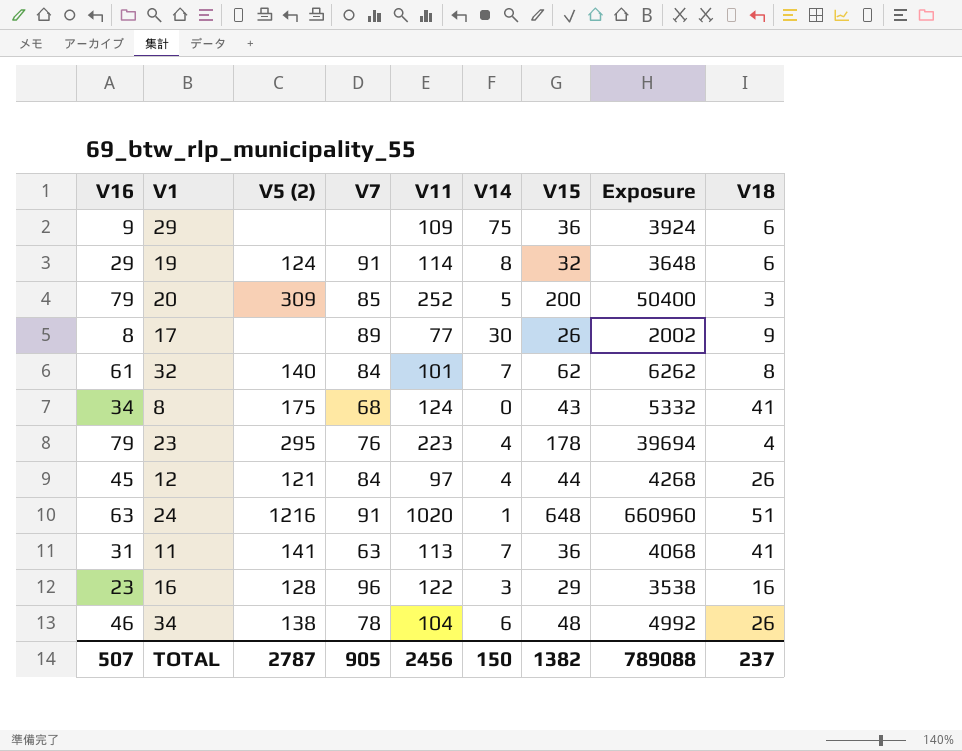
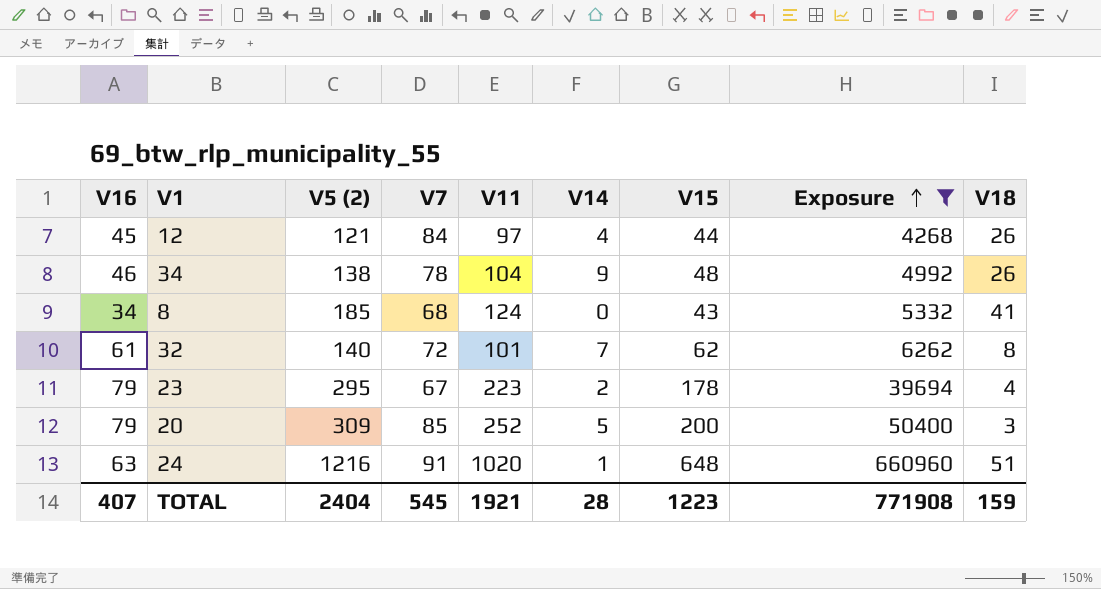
filter: none -> Exposure >= 4268
row order: none -> Exposure ascending
34 | V14: 6 -> 9
8 | V5 (2): 175 -> 185
32 | V7: 84 -> 72
23 | V7: 76 -> 67
23 | V14: 4 -> 2
TOTAL | V16: 507 -> 407
TOTAL | V5 (2): 2787 -> 2404
TOTAL | V7: 905 -> 545
TOTAL | V11: 2456 -> 1921
TOTAL | V14: 150 -> 28
TOTAL | V15: 1382 -> 1223
TOTAL | Exposure: 789088 -> 771908
TOTAL | V18: 237 -> 159

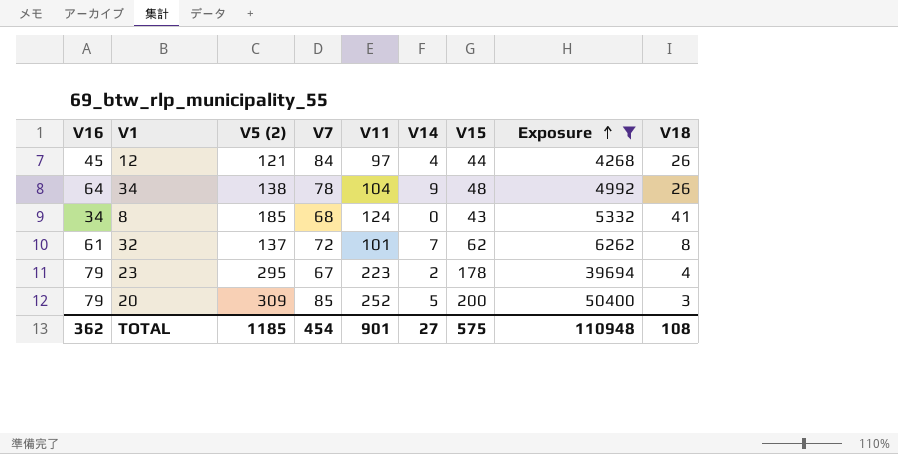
row 24: 63 | 1216 | 91 | 1020 | 1 | 648 | 660960 | 51 -> none
34 | V16: 46 -> 64
32 | V5 (2): 140 -> 137
TOTAL | V16: 407 -> 362
TOTAL | V5 (2): 2404 -> 1185
TOTAL | V7: 545 -> 454
TOTAL | V11: 1921 -> 901
TOTAL | V14: 28 -> 27
TOTAL | V15: 1223 -> 575
TOTAL | Exposure: 771908 -> 110948
TOTAL | V18: 159 -> 108

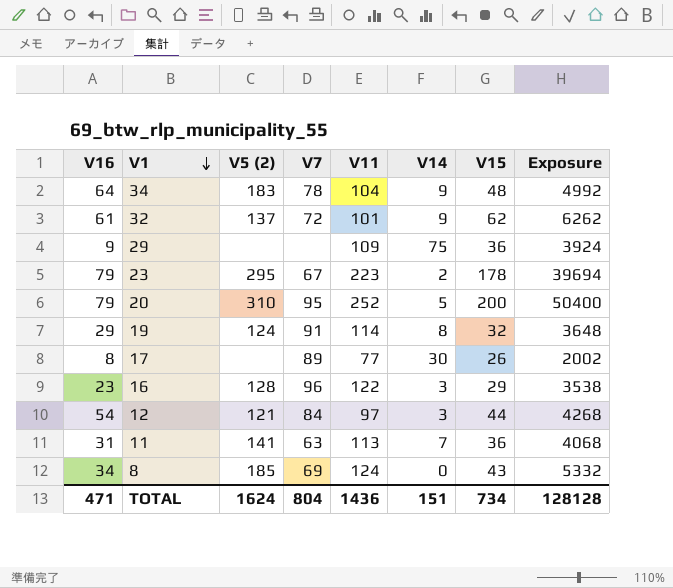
filter: Exposure >= 4268 -> none
row order: Exposure ascending -> V1 descending
column V18 | position: 9 -> none
34 | V5 (2): 138 -> 183
32 | V14: 7 -> 9
20 | V5 (2): 309 -> 310
20 | V7: 85 -> 95
12 | V16: 45 -> 54
12 | V14: 4 -> 3
8 | V7: 68 -> 69
TOTAL | V16: 362 -> 471
TOTAL | V5 (2): 1185 -> 1624
TOTAL | V7: 454 -> 804
TOTAL | V11: 901 -> 1436
TOTAL | V14: 27 -> 151
TOTAL | V15: 575 -> 734
TOTAL | Exposure: 110948 -> 128128

